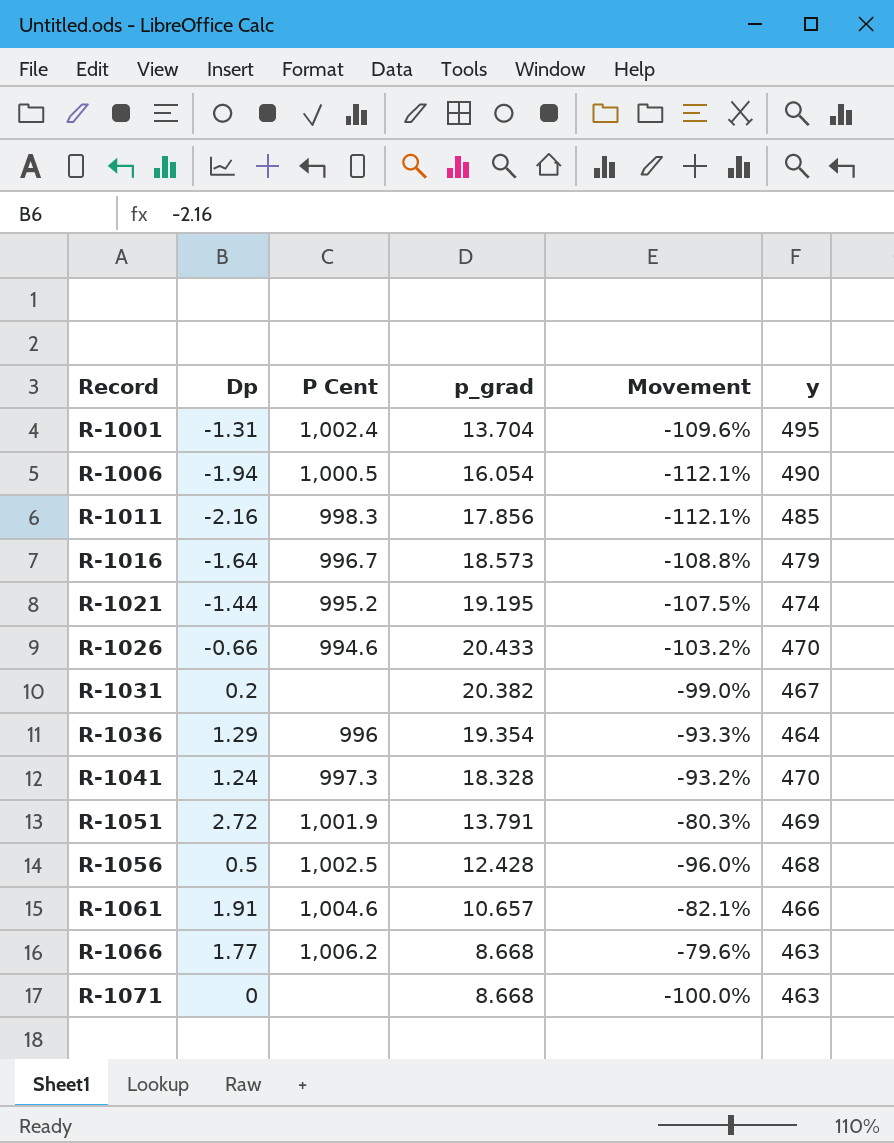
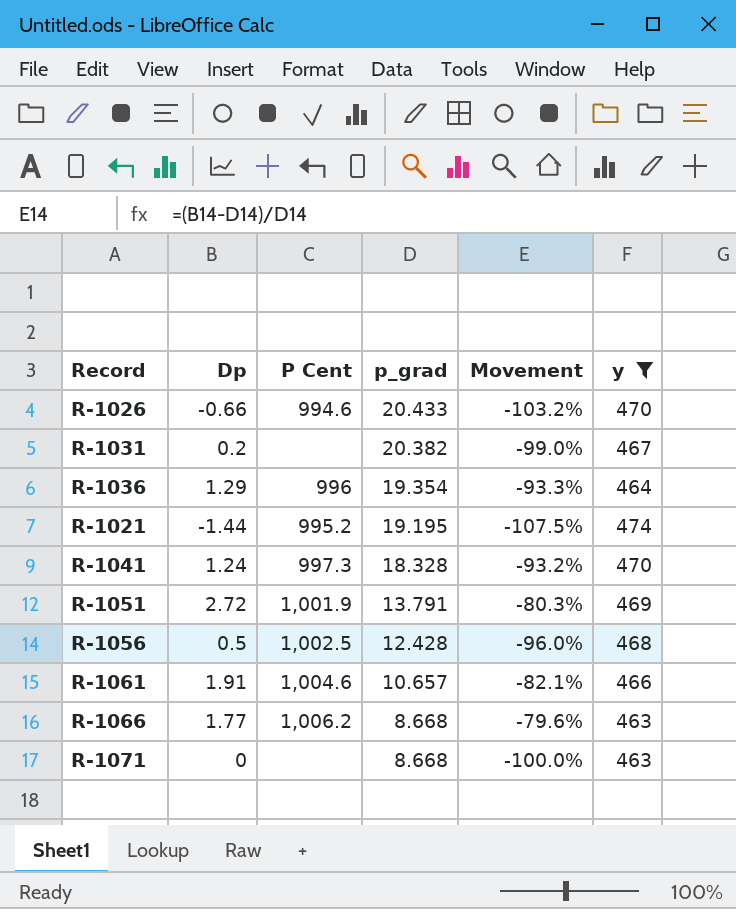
filter: none -> y <= 474
row order: Record ascending -> p_grad descending

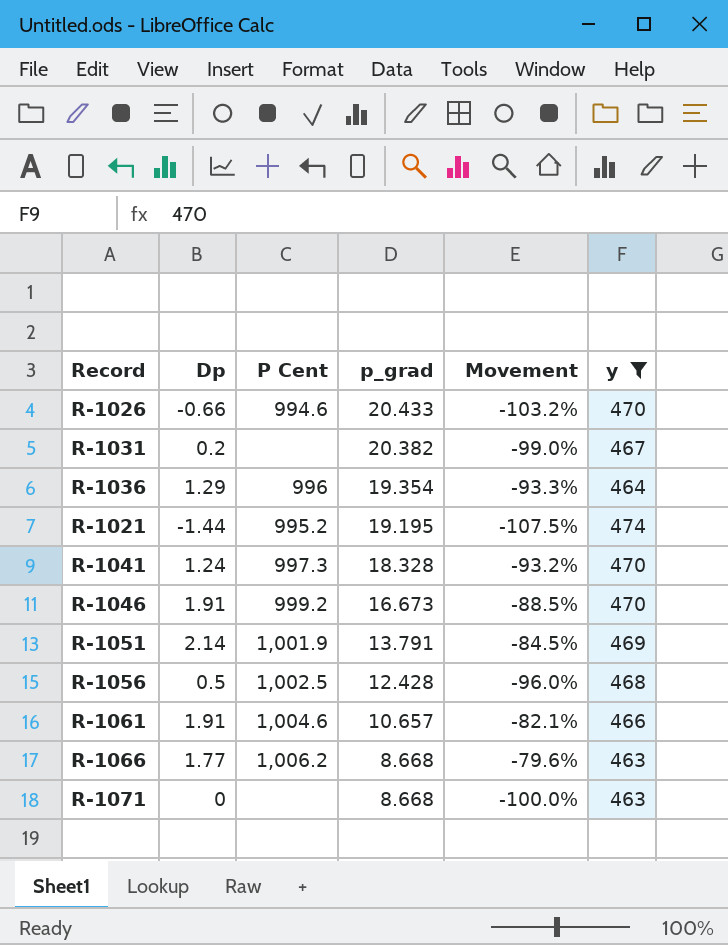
row R-1046: none -> 1.91 | 999.2 | 16.673 | -88.5% | 470
R-1051 | Dp: 2.72 -> 2.14
R-1051 | Movement: -80.3% -> -84.5%

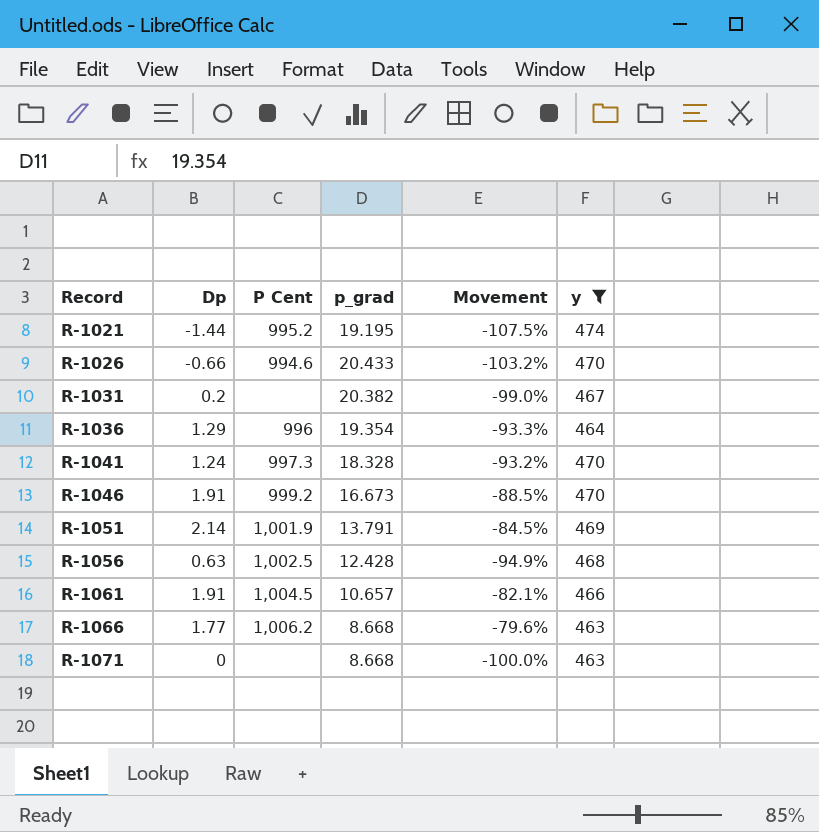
row order: p_grad descending -> Record ascending
R-1056 | Dp: 0.5 -> 0.63
R-1056 | Movement: -96.0% -> -94.9%
R-1061 | P Cent: 1,004.6 -> 1,004.5

